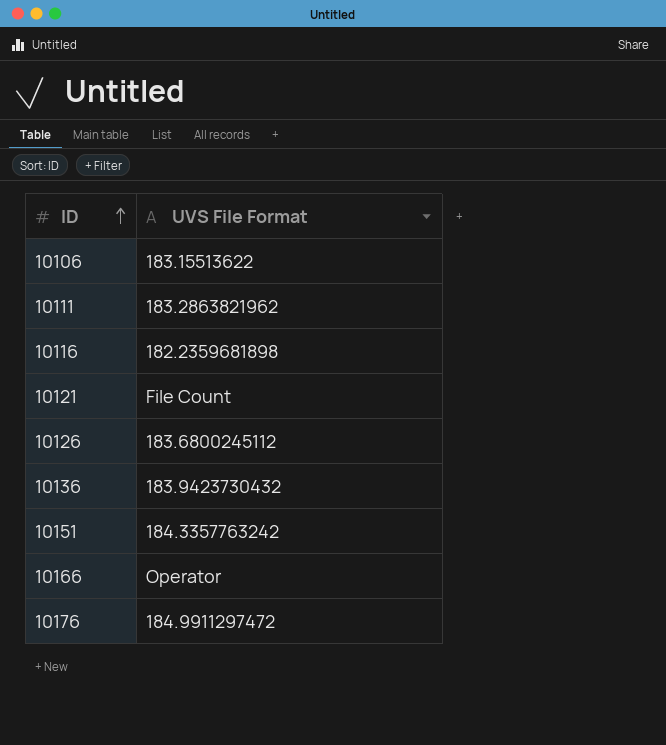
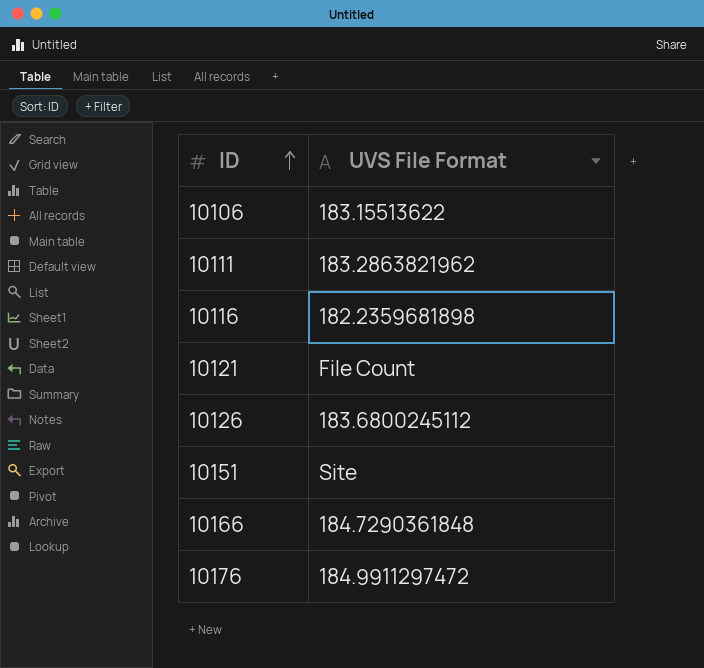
row 10136: 183.9423730432 -> none
10151 | UVS File Format: 184.3357763242 -> Site
10166 | UVS File Format: Operator -> 184.7290361848

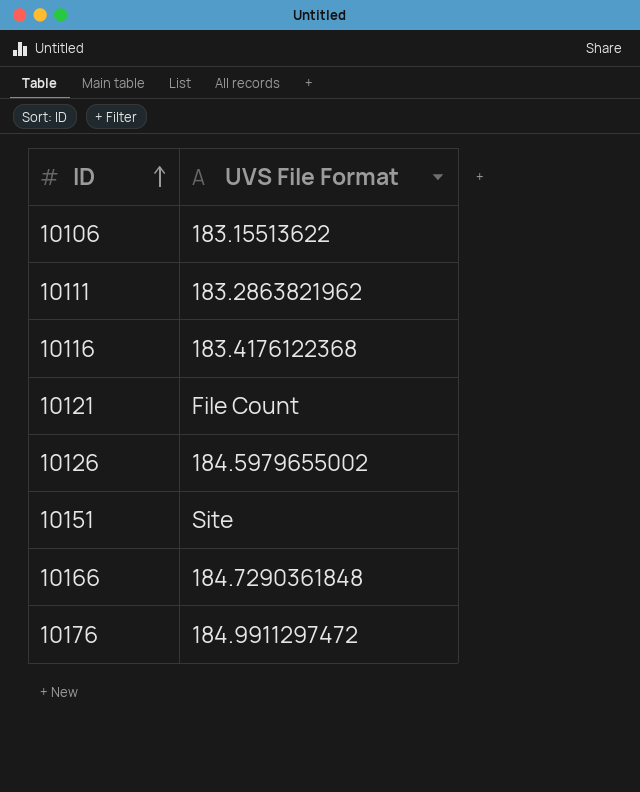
10116 | UVS File Format: 182.2359681898 -> 183.4176122368
10126 | UVS File Format: 183.6800245112 -> 184.5979655002

